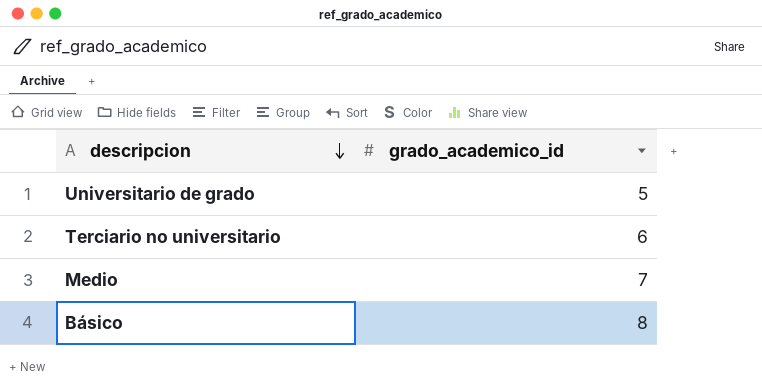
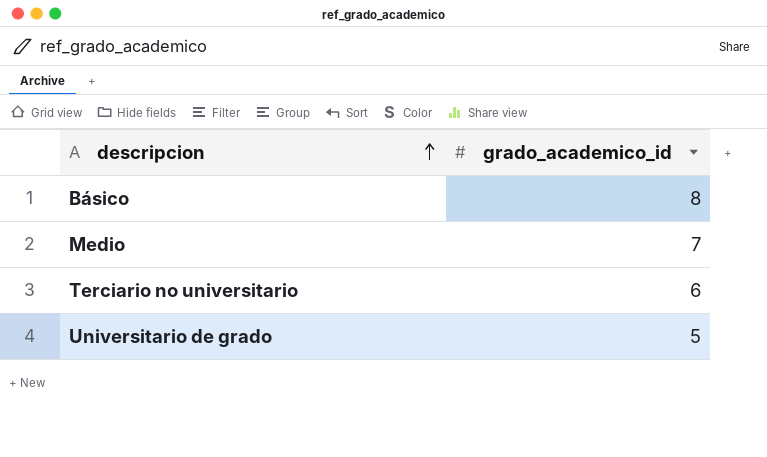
row order: descripcion descending -> descripcion ascending

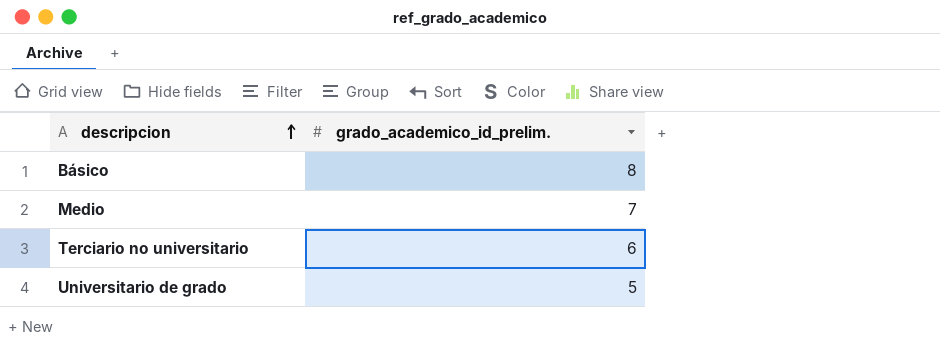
column name: grado_academico_id -> grado_academico_id_prelim.

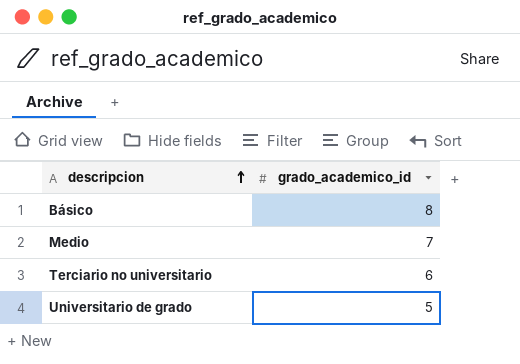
column name: grado_academico_id_prelim. -> grado_academico_id

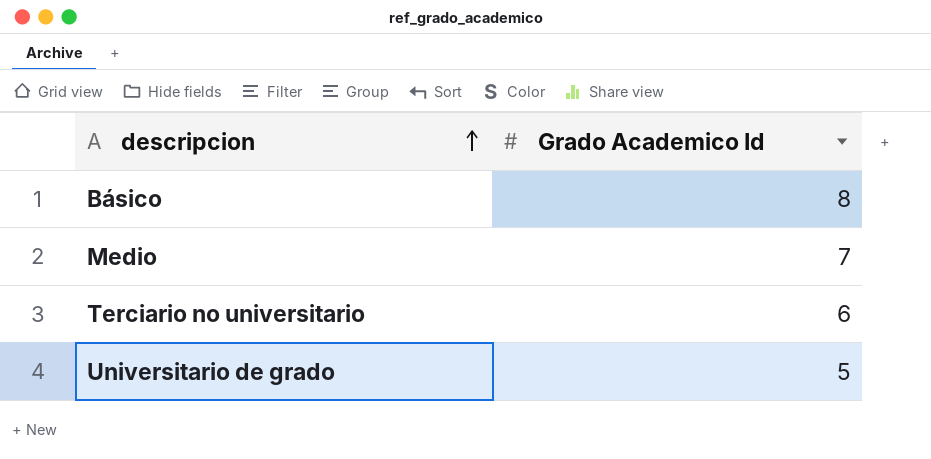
column name: grado_academico_id -> Grado Academico Id

